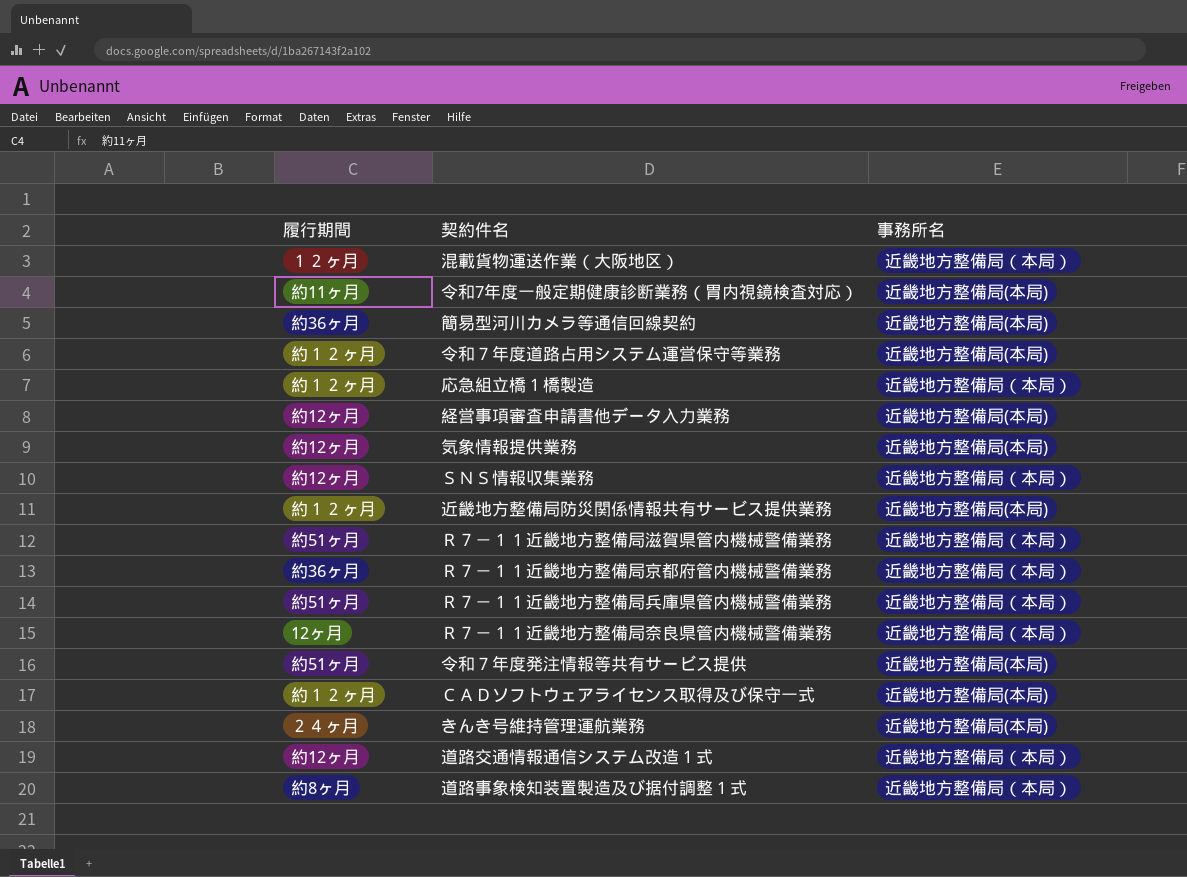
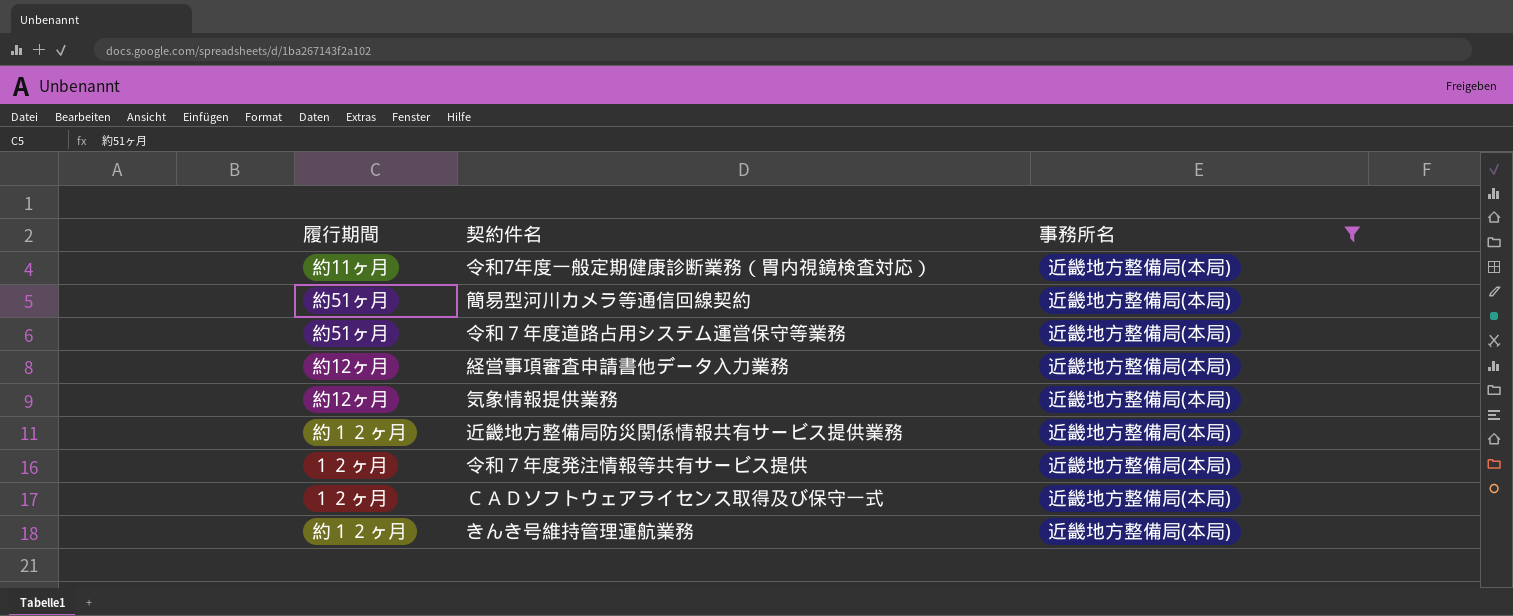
filter: none -> 事務所名 = 近畿地方整備局(本局)
簡易型河川カメラ等通信回線契約 | 履行期間: 約36ヶ月 -> 約51ヶ月
令和７年度道路占用システム運営保守等業務 | 履行期間: 約１２ヶ月 -> 約51ヶ月
令和７年度発注情報等共有サービス提供 | 履行期間: 約51ヶ月 -> １２ヶ月
ＣＡＤソフトウェアライセンス取得及び保守一式 | 履行期間: 約１２ヶ月 -> １２ヶ月
きんき号維持管理運航業務 | 履行期間: ２４ヶ月 -> 約１２ヶ月

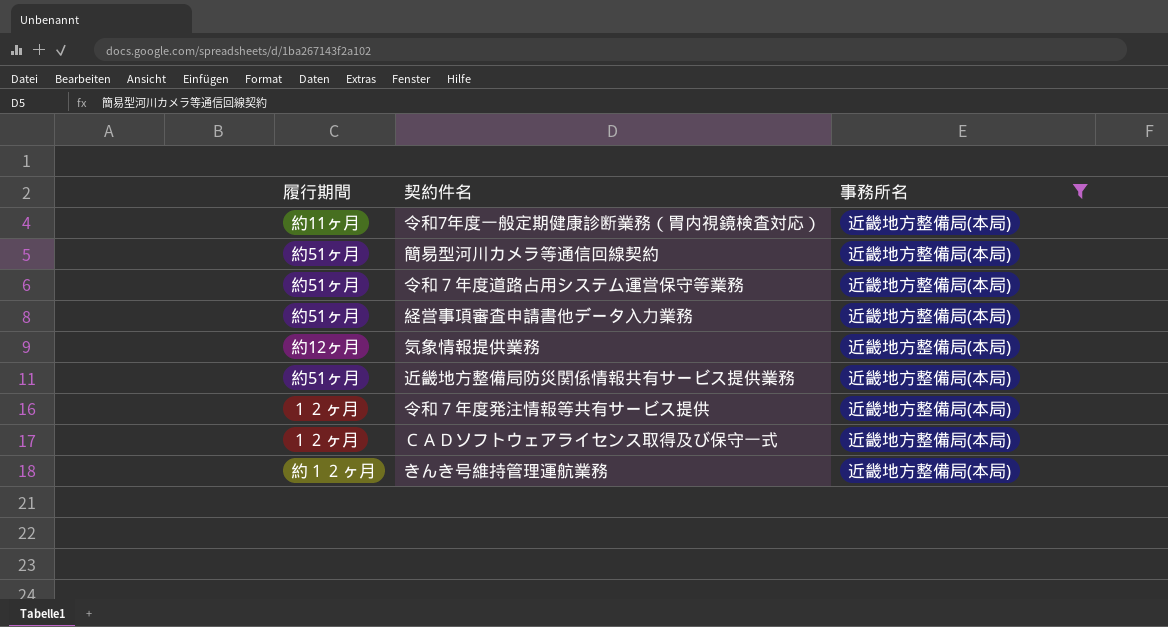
経営事項審査申請書他データ入力業務 | 履行期間: 約12ヶ月 -> 約51ヶ月
近畿地方整備局防災関係情報共有サービス提供業務 | 履行期間: 約１２ヶ月 -> 約51ヶ月

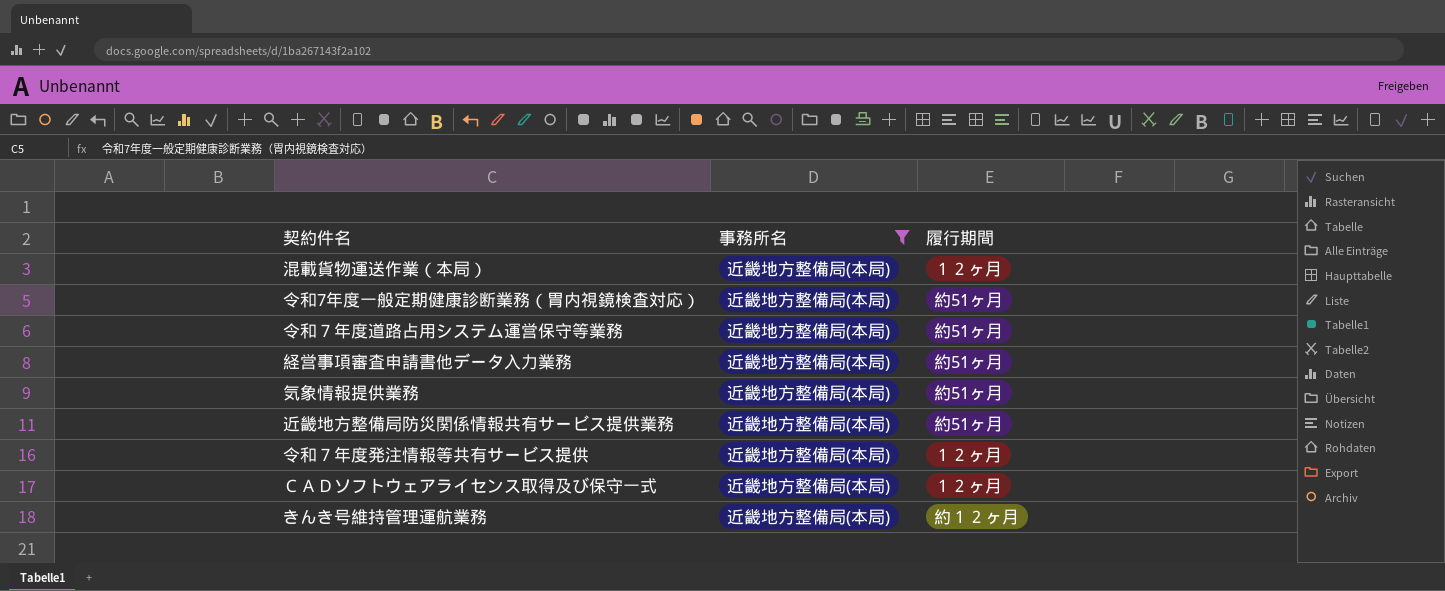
column 履行期間 | position: 1 -> 3
row 簡易型河川カメラ等通信回線契約: 約51ヶ月 | 近畿地方整備局(本局) -> none
row 混載貨物運送作業（本局）: none -> 近畿地方整備局(本局) | １２ヶ月
令和7年度一般定期健康診断業務（胃内視鏡検査対応） | 履行期間: 約11ヶ月 -> 約51ヶ月
気象情報提供業務 | 履行期間: 約12ヶ月 -> 約51ヶ月

